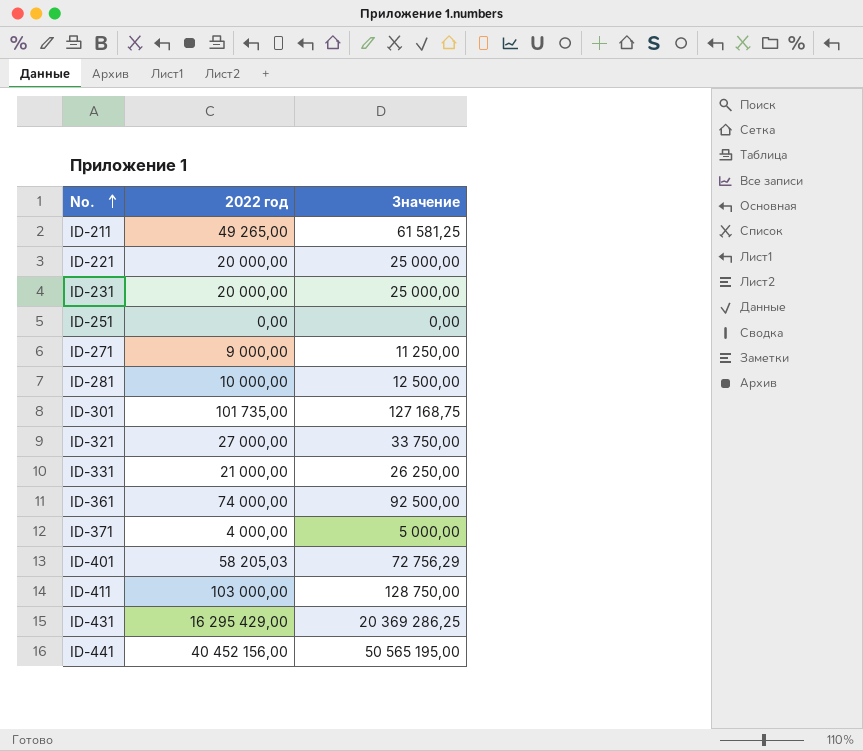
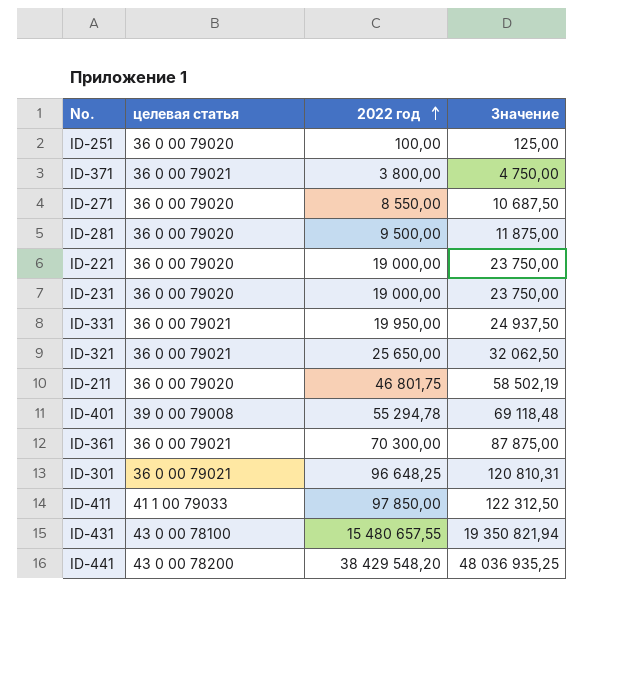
row order: No. ascending -> 2022 год ascending
column целевая статья | position: none -> 2
ID-251 | 2022 год: 0,00 -> 100,00
ID-251 | Значение: 0,00 -> 125,00
ID-371 | 2022 год: 4 000,00 -> 3 800,00
ID-371 | Значение: 5 000,00 -> 4 750,00
ID-271 | 2022 год: 9 000,00 -> 8 550,00
ID-271 | Значение: 11 250,00 -> 10 687,50
ID-281 | 2022 год: 10 000,00 -> 9 500,00
ID-281 | Значение: 12 500,00 -> 11 875,00
ID-221 | 2022 год: 20 000,00 -> 19 000,00
ID-221 | Значение: 25 000,00 -> 23 750,00
ID-231 | 2022 год: 20 000,00 -> 19 000,00
ID-231 | Значение: 25 000,00 -> 23 750,00
ID-331 | 2022 год: 21 000,00 -> 19 950,00
ID-331 | Значение: 26 250,00 -> 24 937,50
ID-321 | 2022 год: 27 000,00 -> 25 650,00
ID-321 | Значение: 33 750,00 -> 32 062,50
ID-211 | 2022 год: 49 265,00 -> 46 801,75
ID-211 | Значение: 61 581,25 -> 58 502,19
ID-401 | 2022 год: 58 205,03 -> 55 294,78
ID-401 | Значение: 72 756,29 -> 69 118,48
ID-361 | 2022 год: 74 000,00 -> 70 300,00
ID-361 | Значение: 92 500,00 -> 87 875,00
ID-301 | 2022 год: 101 735,00 -> 96 648,25
ID-301 | Значение: 127 168,75 -> 120 810,31
ID-411 | 2022 год: 103 000,00 -> 97 850,00
ID-411 | Значение: 128 750,00 -> 122 312,50
ID-431 | 2022 год: 16 295 429,00 -> 15 480 657,55
ID-431 | Значение: 20 369 286,25 -> 19 350 821,94
ID-441 | 2022 год: 40 452 156,00 -> 38 429 548,20
ID-441 | Значение: 50 565 195,00 -> 48 036 935,25

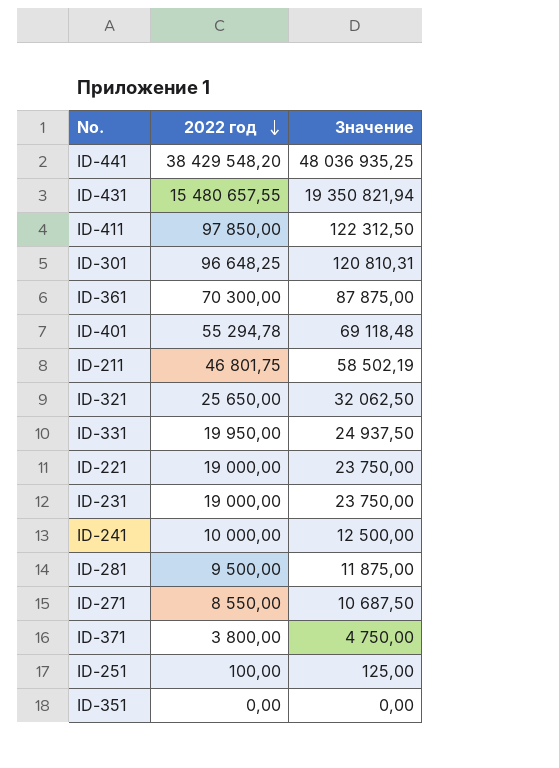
row order: 2022 год ascending -> 2022 год descending
column целевая статья | position: 2 -> none
row ID-241: none -> 10 000,00 | 12 500,00
row ID-351: none -> 0,00 | 0,00

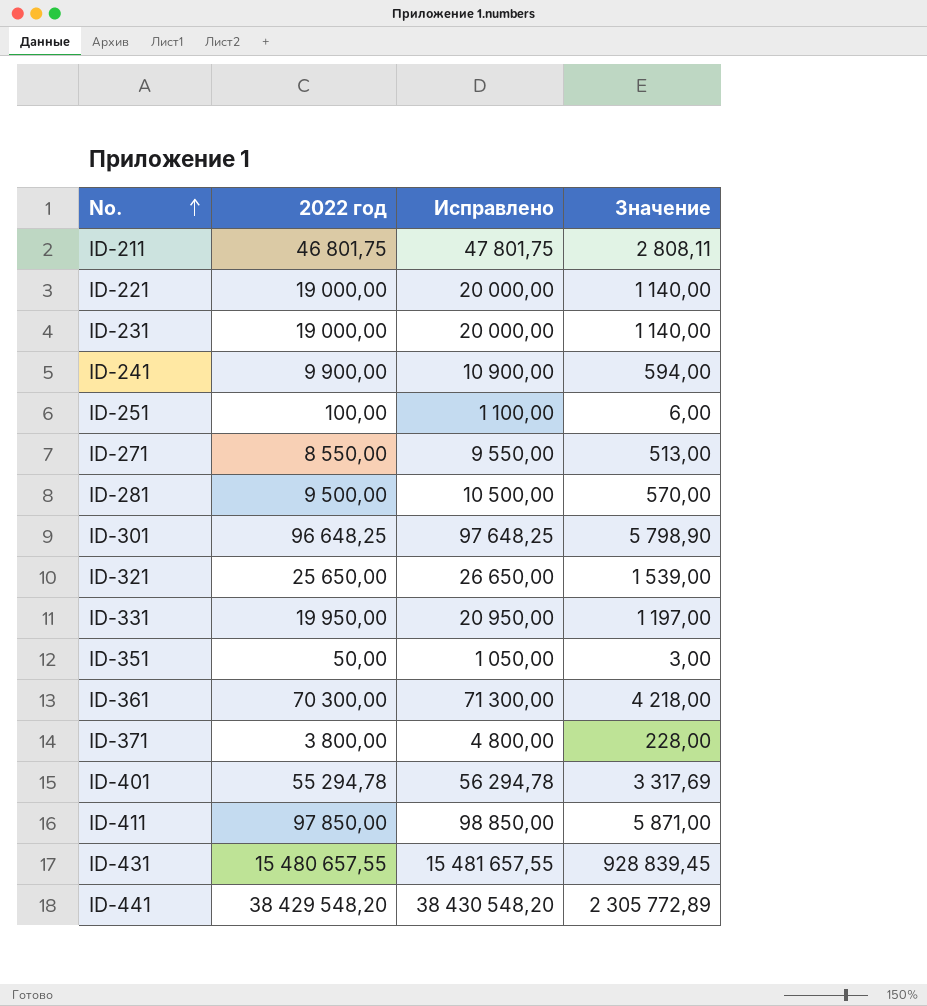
row order: 2022 год descending -> No. ascending
column Исправлено | formula: none -> [2022 год] + 1000
column Значение | formula: [2022 год] * 1,25 -> [2022 год] * 0,06
ID-241 | 2022 год: 10 000,00 -> 9 900,00
ID-351 | 2022 год: 0,00 -> 50,00

